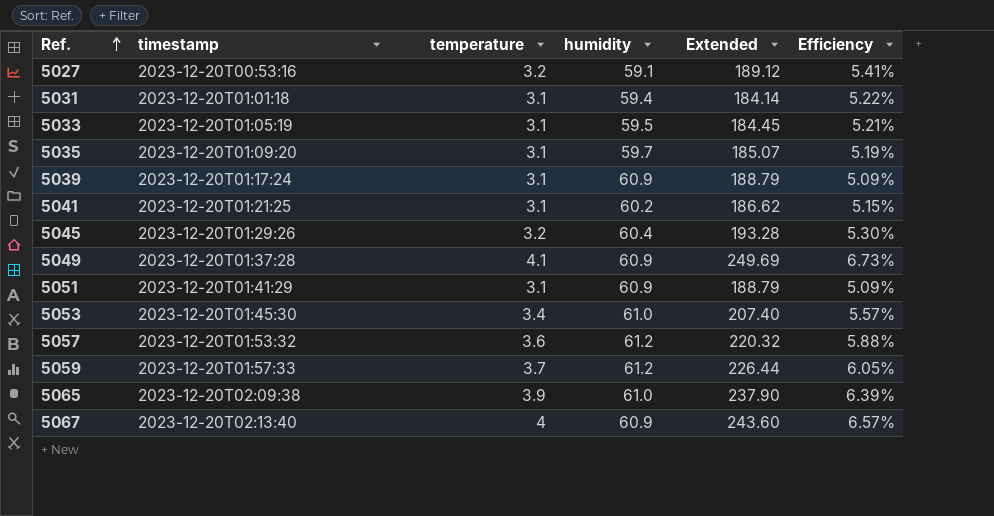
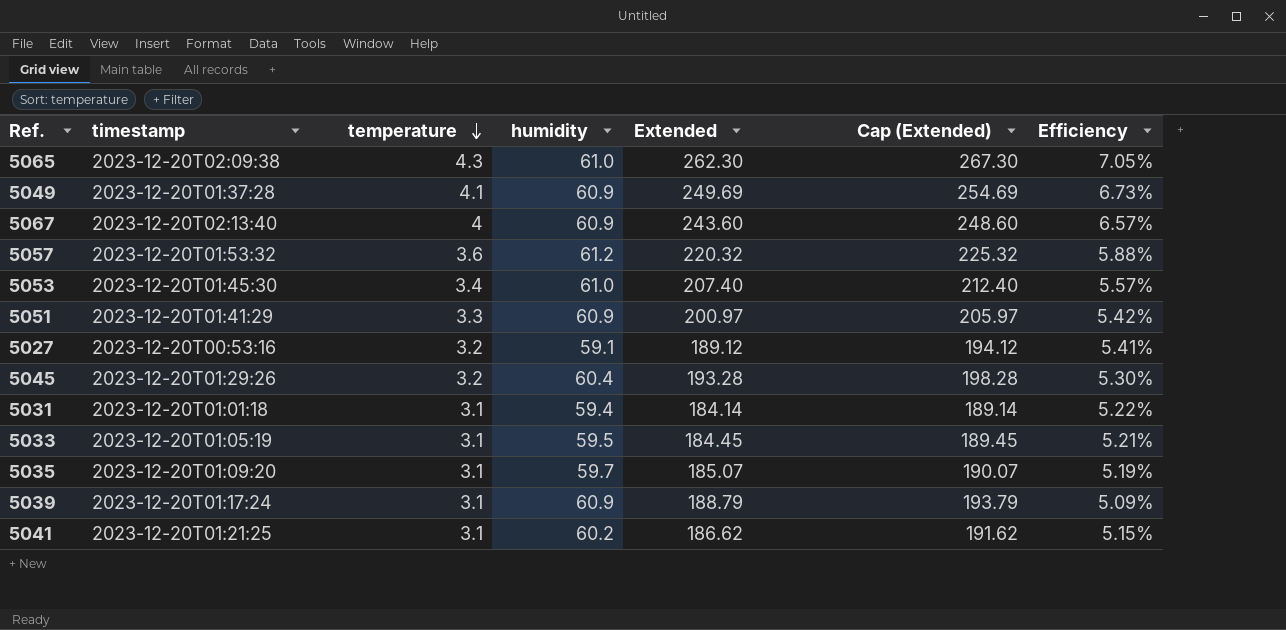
row order: Ref. ascending -> temperature descending
column Cap (Extended) | formula: none -> [Extended] + 5
row 5059: 2023-12-20T01:57:33 | 3.7 | 61.2 | 226.44 | 6.05% -> none
5065 | temperature: 3.9 -> 4.3
5065 | Extended: 237.90 -> 262.30
5065 | Efficiency: 6.39% -> 7.05%
5051 | temperature: 3.1 -> 3.3
5051 | Extended: 188.79 -> 200.97
5051 | Efficiency: 5.09% -> 5.42%

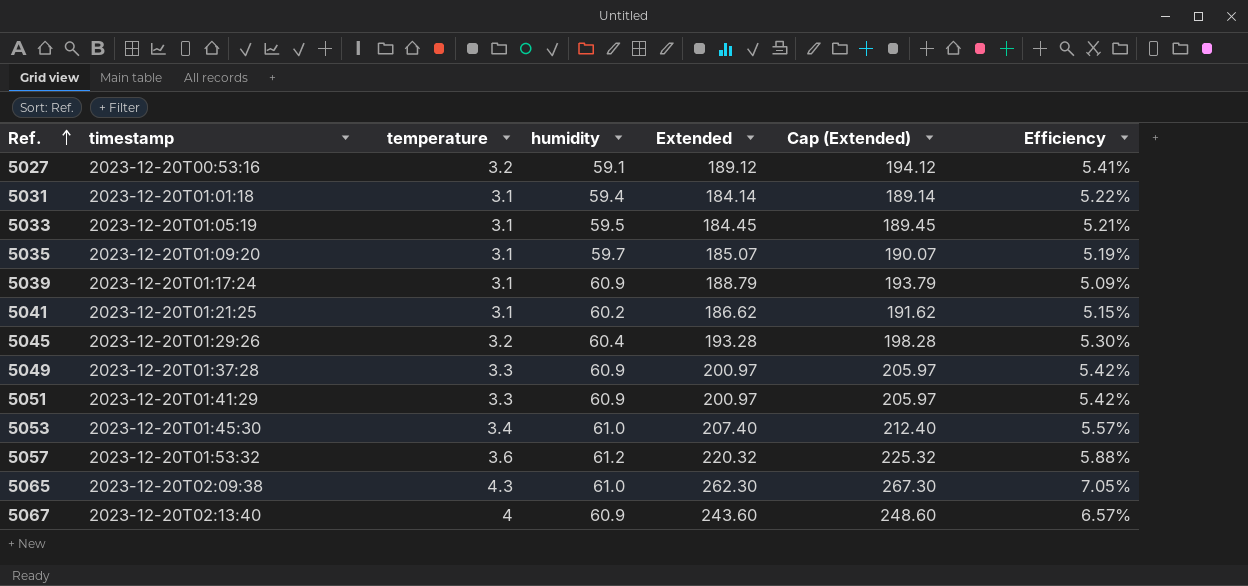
row order: temperature descending -> Ref. ascending
5049 | temperature: 4.1 -> 3.3
5049 | Extended: 249.69 -> 200.97
5049 | Cap (Extended): 254.69 -> 205.97
5049 | Efficiency: 6.73% -> 5.42%

